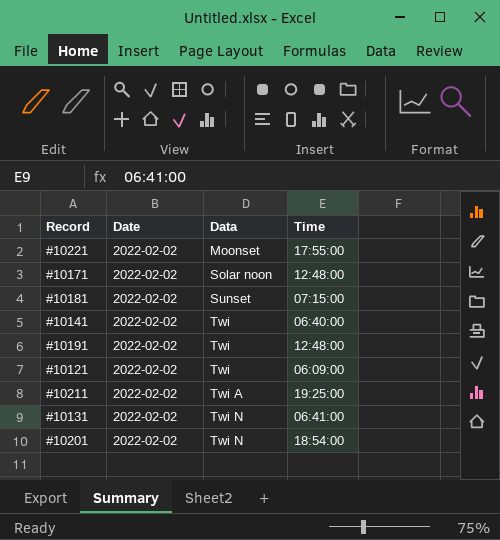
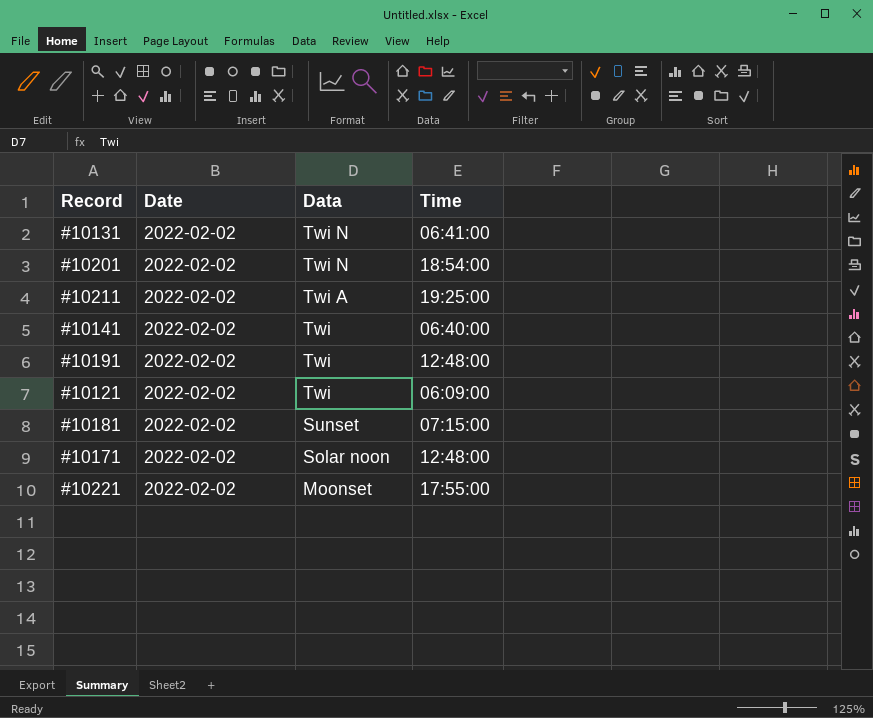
row order: Data ascending -> Data descending

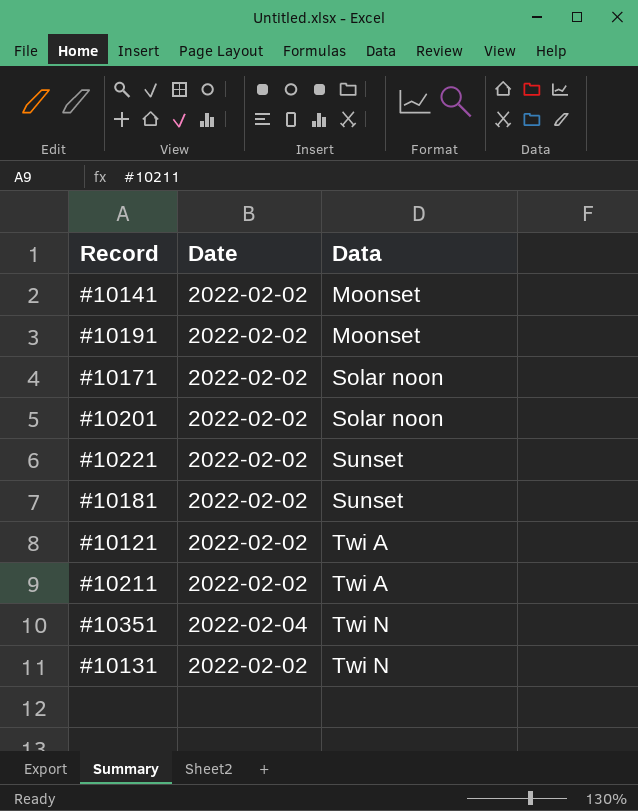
row order: Data descending -> Data ascending
column Time | position: 4 -> none
#10141 | Data: Twi -> Moonset
#10191 | Data: Twi -> Moonset
#10201 | Data: Twi N -> Solar noon
#10221 | Data: Moonset -> Sunset
#10121 | Data: Twi -> Twi A
row #10351: none -> 2022-02-04 | Twi N

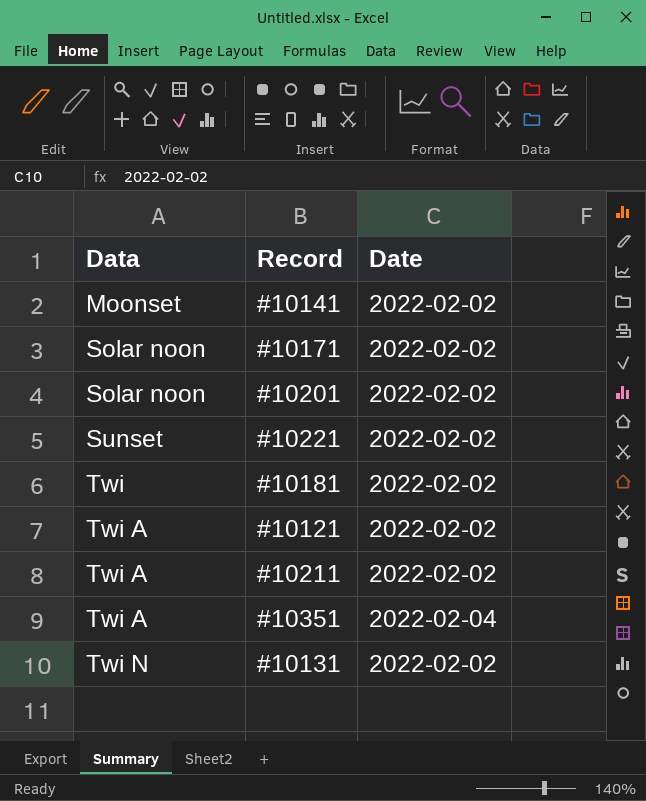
column Data | position: 3 -> 1
row #10191: 2022-02-02 | Moonset -> none
#10181 | Data: Sunset -> Twi
#10351 | Data: Twi N -> Twi A

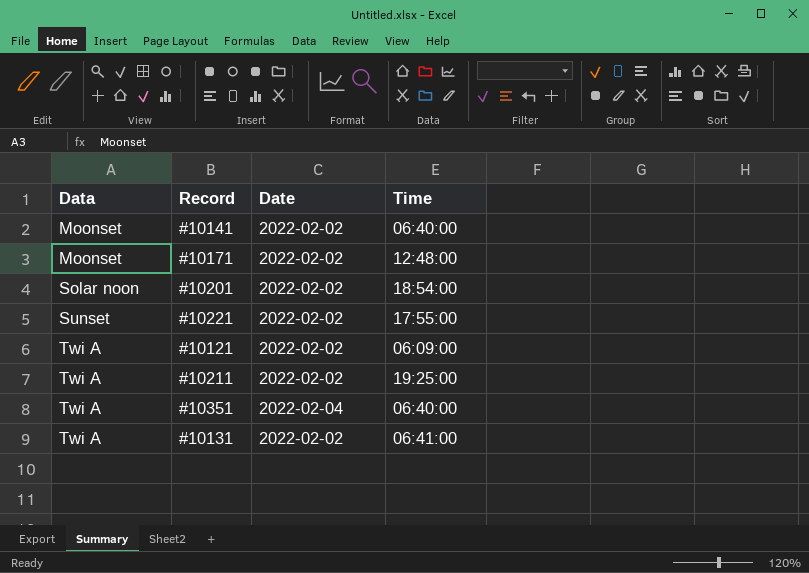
column Time | position: none -> 4
row #10181: Twi | 2022-02-02 -> none
#10171 | Data: Solar noon -> Moonset
#10131 | Data: Twi N -> Twi A

